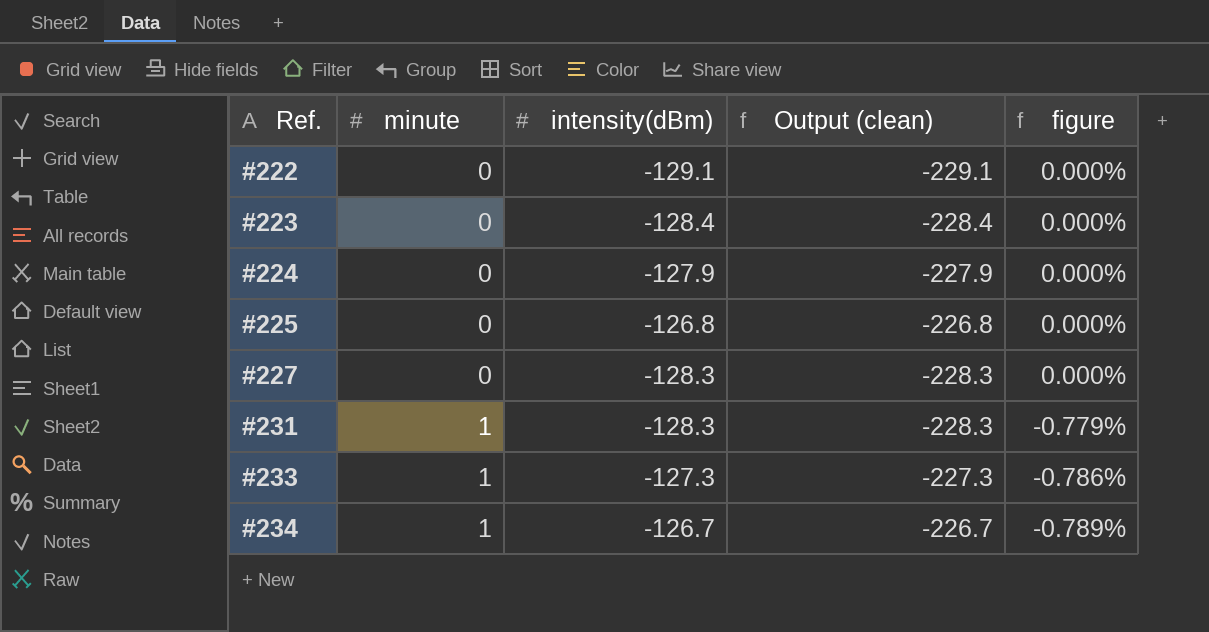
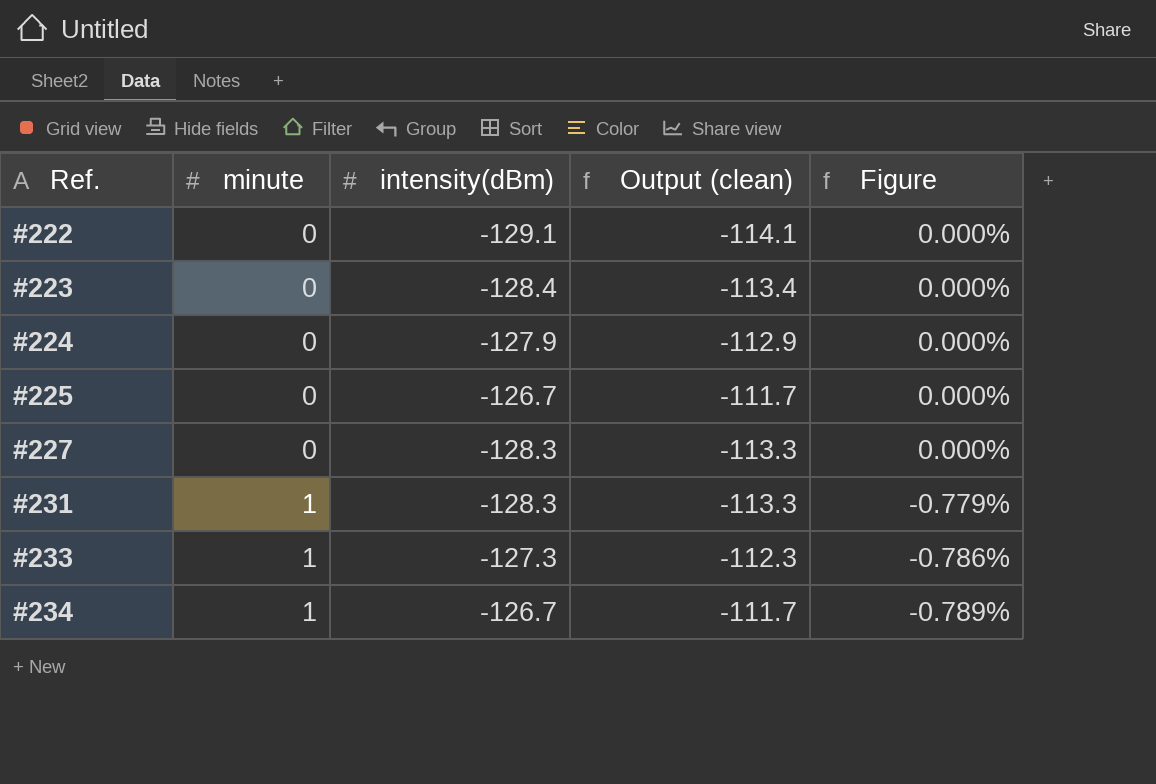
column Output (clean) | formula: [intensity(dBm)] - 100 -> [intensity(dBm)] + 15
column name: figure -> Figure
#225 | intensity(dBm): -126.8 -> -126.7

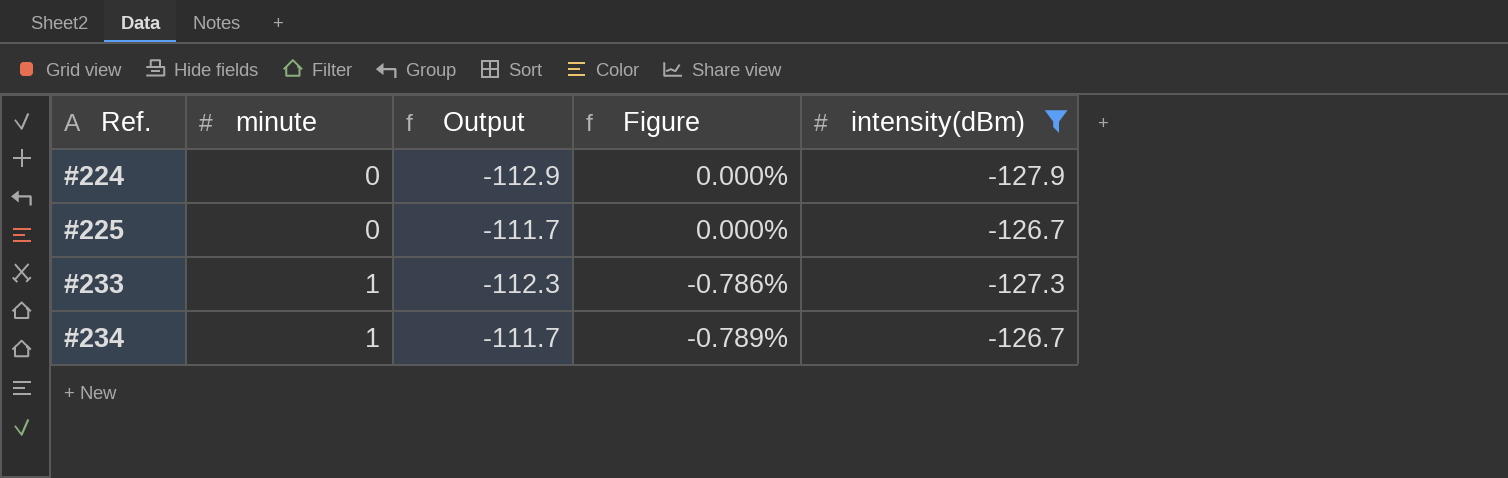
filter: none -> intensity(dBm) >= -127.9
column name: Output (clean) -> Output
column intensity(dBm) | position: 3 -> 5

